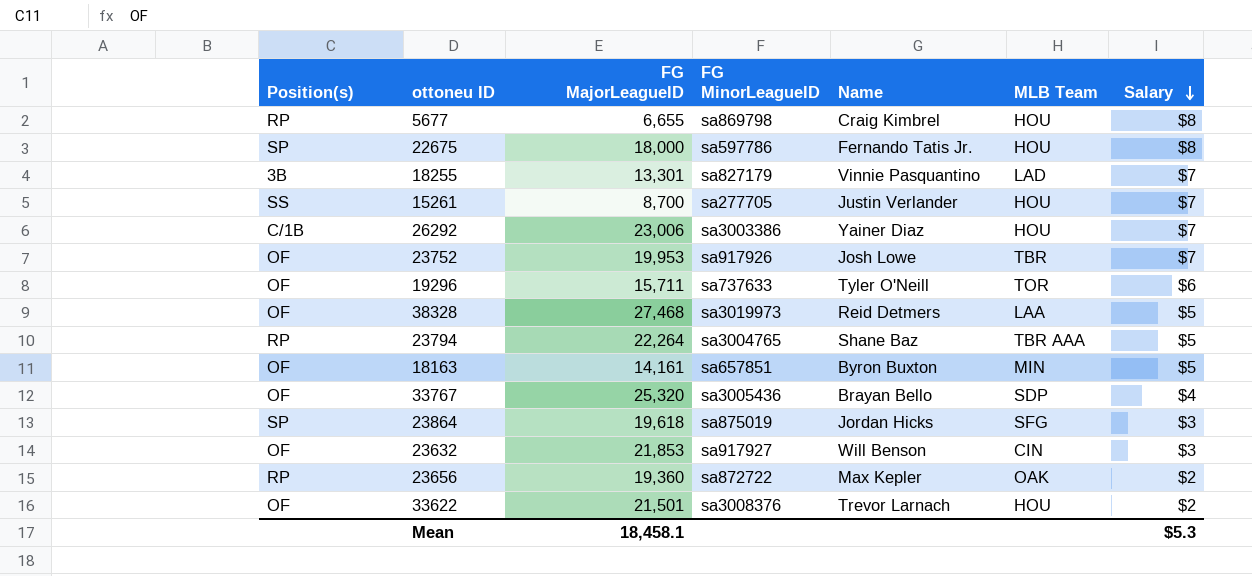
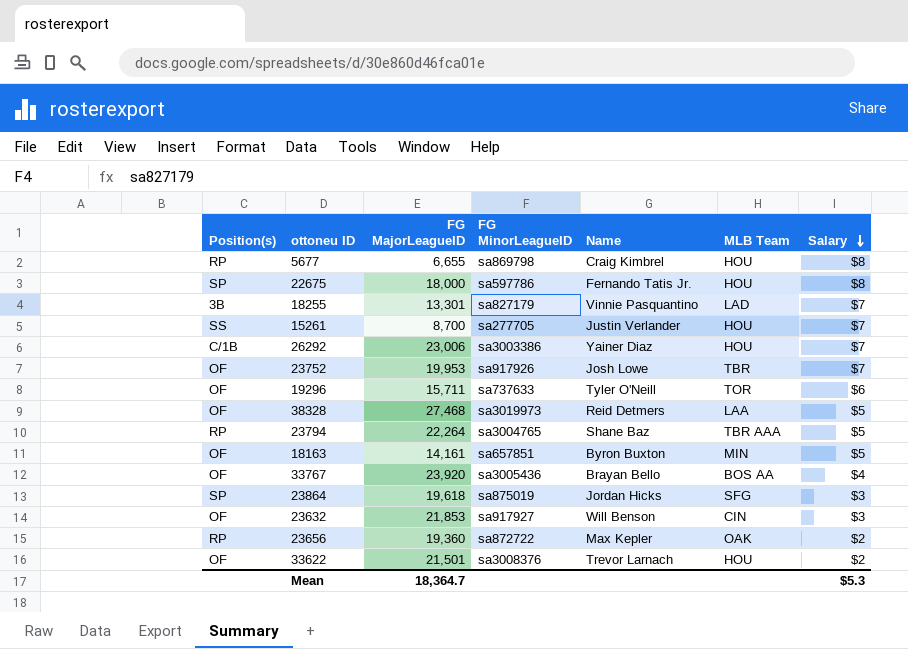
33767 | FG MajorLeagueID: 25,320 -> 23,920
33767 | MLB Team: SDP -> BOS AA
Mean | FG MajorLeagueID: 18,458.1 -> 18,364.7

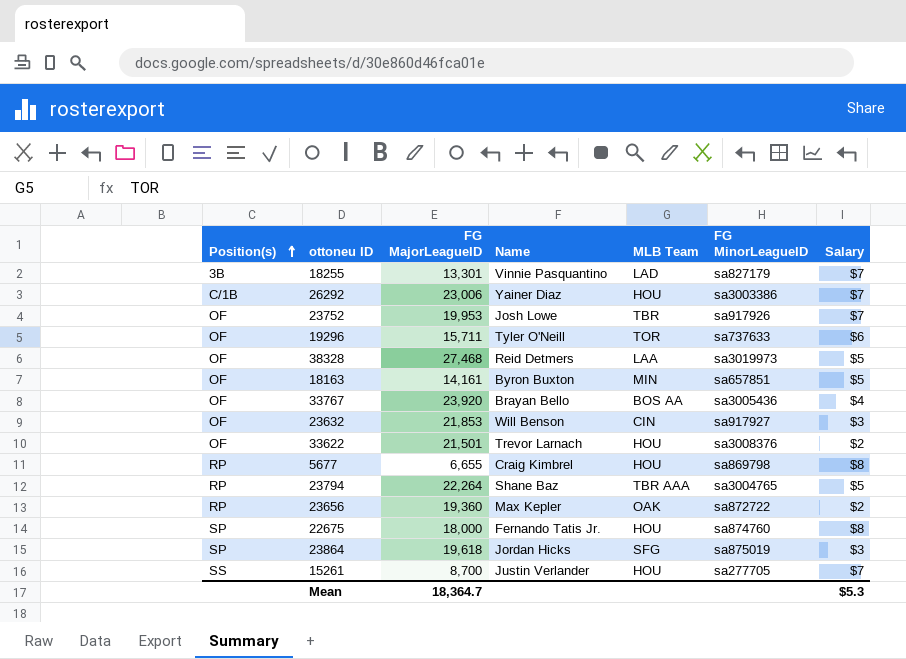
row order: Salary descending -> Position(s) ascending
column FG MinorLeagueID | position: 4 -> 6
22675 | FG MinorLeagueID: sa597786 -> sa874760

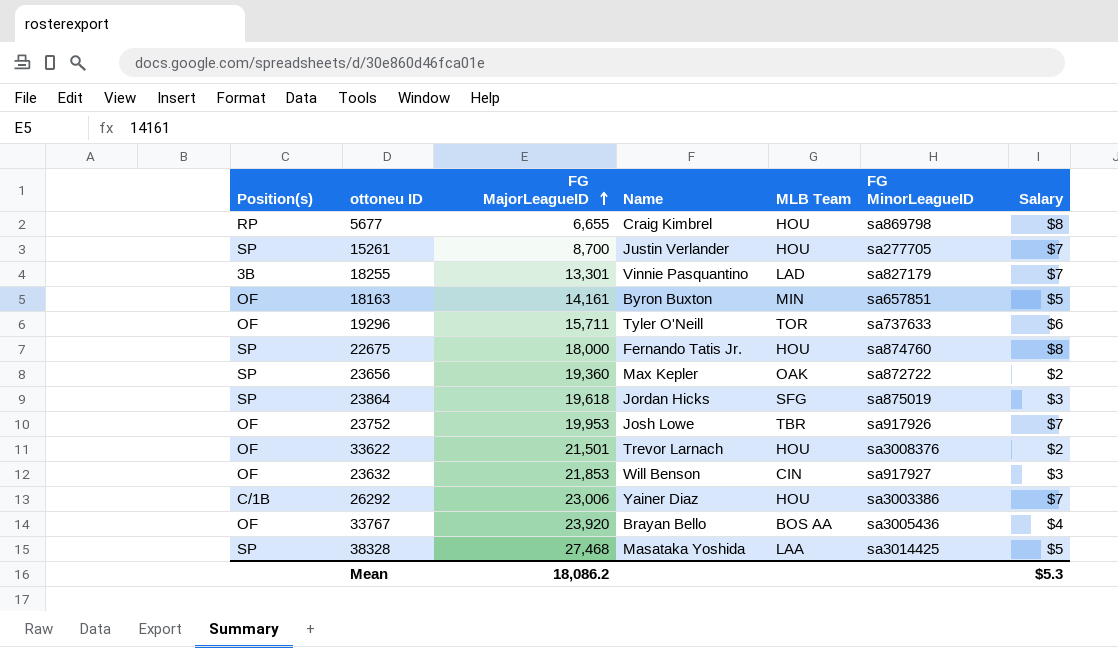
row order: Position(s) ascending -> FG MajorLeagueID ascending
row 23794: RP | 22,264 | Shane Baz | TBR AAA | sa3004765 | $5 -> none
15261 | Position(s): SS -> SP
23656 | Position(s): RP -> SP
38328 | Position(s): OF -> SP
38328 | Name: Reid Detmers -> Masataka Yoshida
38328 | FG MinorLeagueID: sa3019973 -> sa3014425
Mean | FG MajorLeagueID: 18,364.7 -> 18,086.2

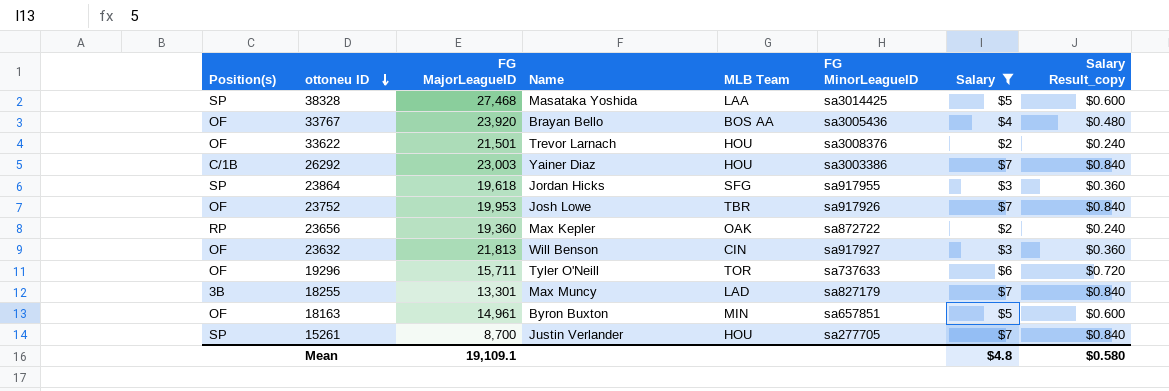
filter: none -> Salary != $8
row order: FG MajorLeagueID ascending -> ottoneu ID descending
column Salary Result_copy | formula: none -> [Salary] * 0.12
26292 | FG MajorLeagueID: 23,006 -> 23,003
23864 | FG MinorLeagueID: sa875019 -> sa917955
23656 | Position(s): SP -> RP
23632 | FG MajorLeagueID: 21,853 -> 21,813
18255 | Name: Vinnie Pasquantino -> Max Muncy
18163 | FG MajorLeagueID: 14,161 -> 14,961
Mean | FG MajorLeagueID: 18,086.2 -> 19,109.1
Mean | Salary: $5.3 -> $4.8

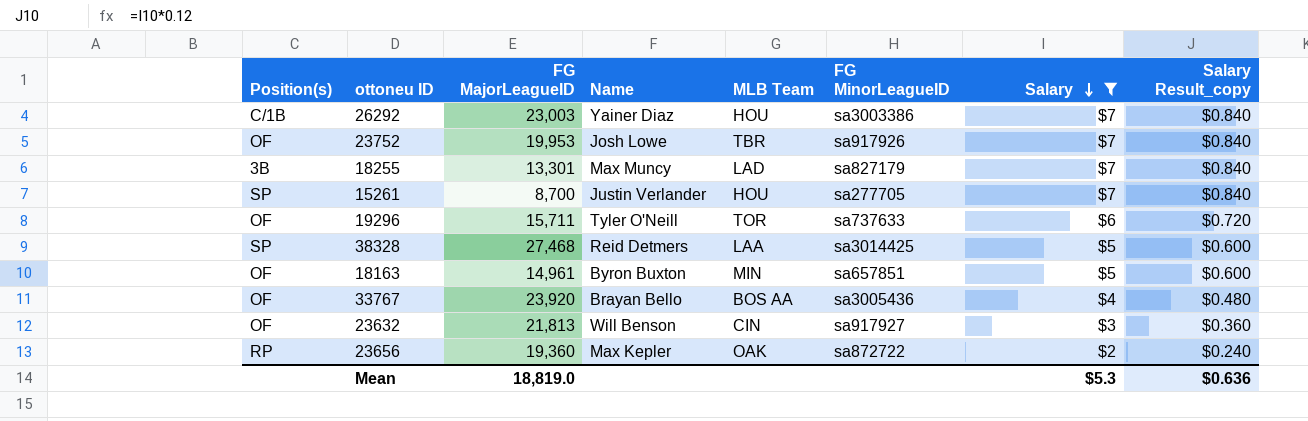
row order: ottoneu ID descending -> Salary descending
row 33622: OF | 21,501 | Trevor Larnach | HOU | sa3008376 | $2 | $0.240 -> none
row 23864: SP | 19,618 | Jordan Hicks | SFG | sa917955 | $3 | $0.360 -> none
38328 | Name: Masataka Yoshida -> Reid Detmers
Mean | FG MajorLeagueID: 19,109.1 -> 18,819.0
Mean | Salary: $4.8 -> $5.3
Mean | Salary Result_copy: $0.580 -> $0.636

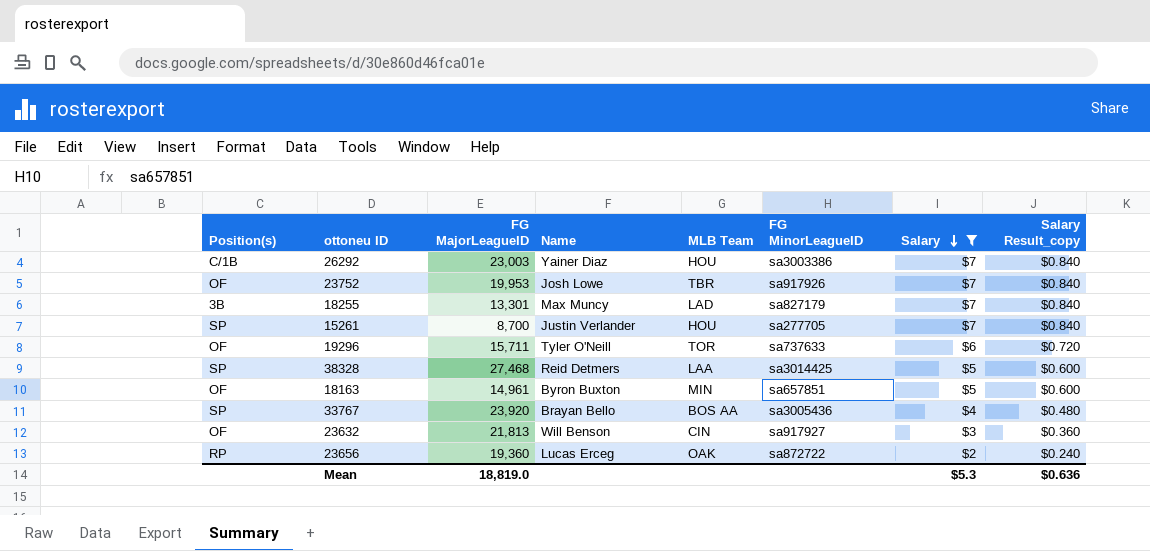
33767 | Position(s): OF -> SP
23656 | Name: Max Kepler -> Lucas Erceg

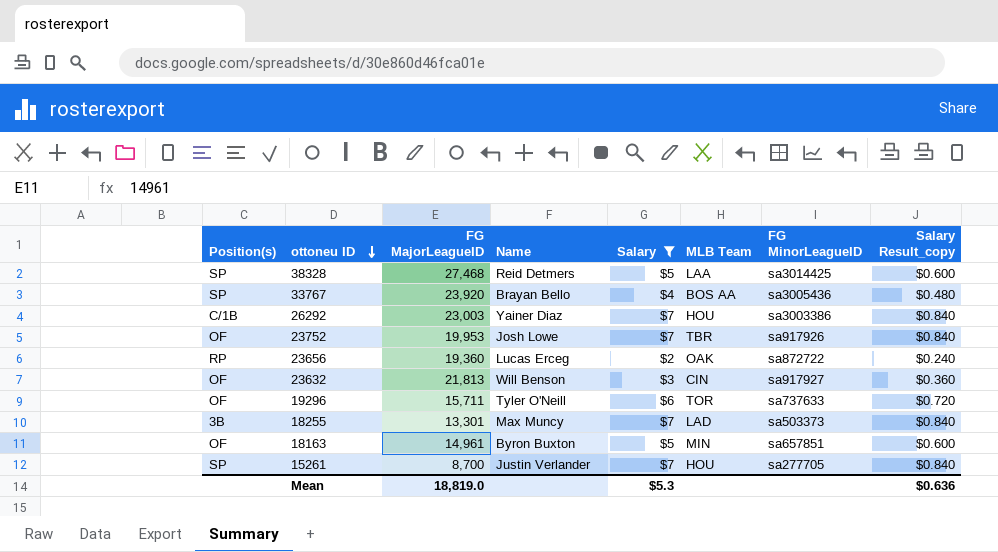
row order: Salary descending -> ottoneu ID descending
column Salary | position: 7 -> 5
18255 | FG MinorLeagueID: sa827179 -> sa503373

